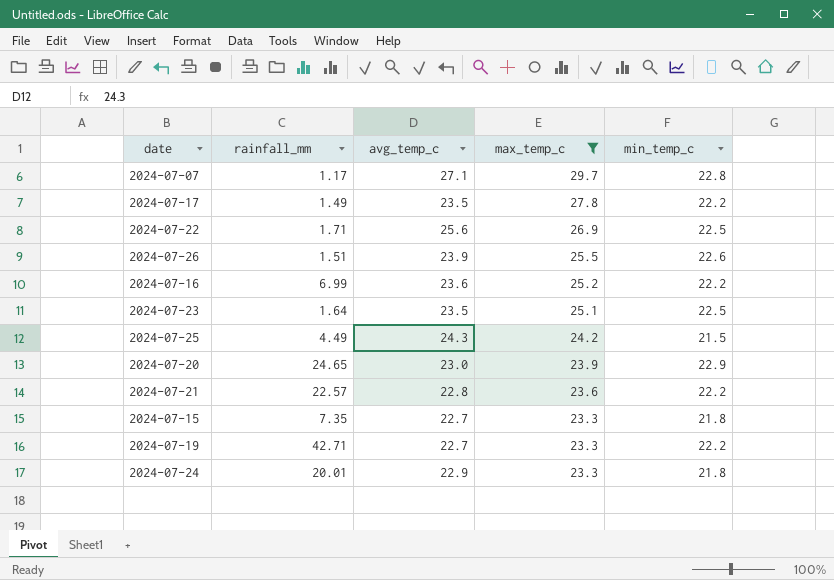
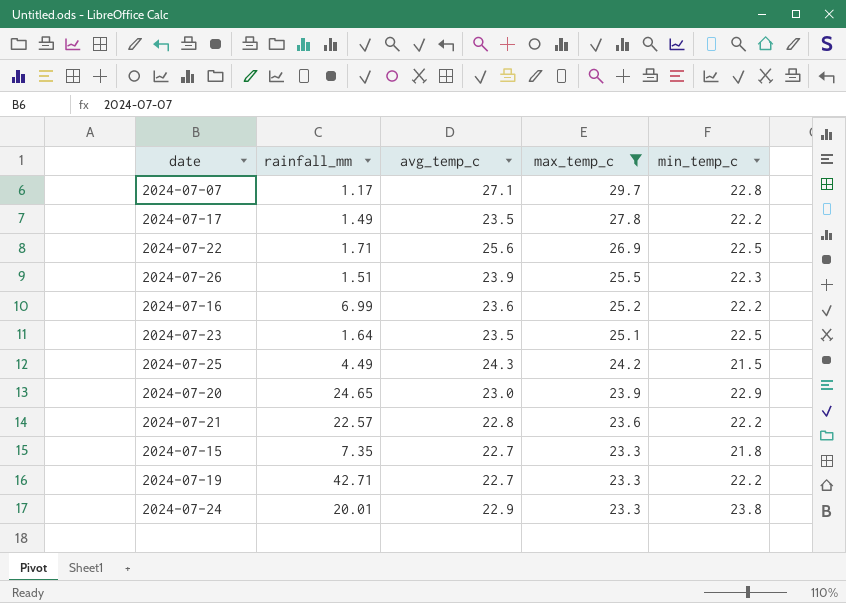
2024-07-26 | min_temp_c: 22.6 -> 22.3
2024-07-24 | min_temp_c: 21.8 -> 23.8

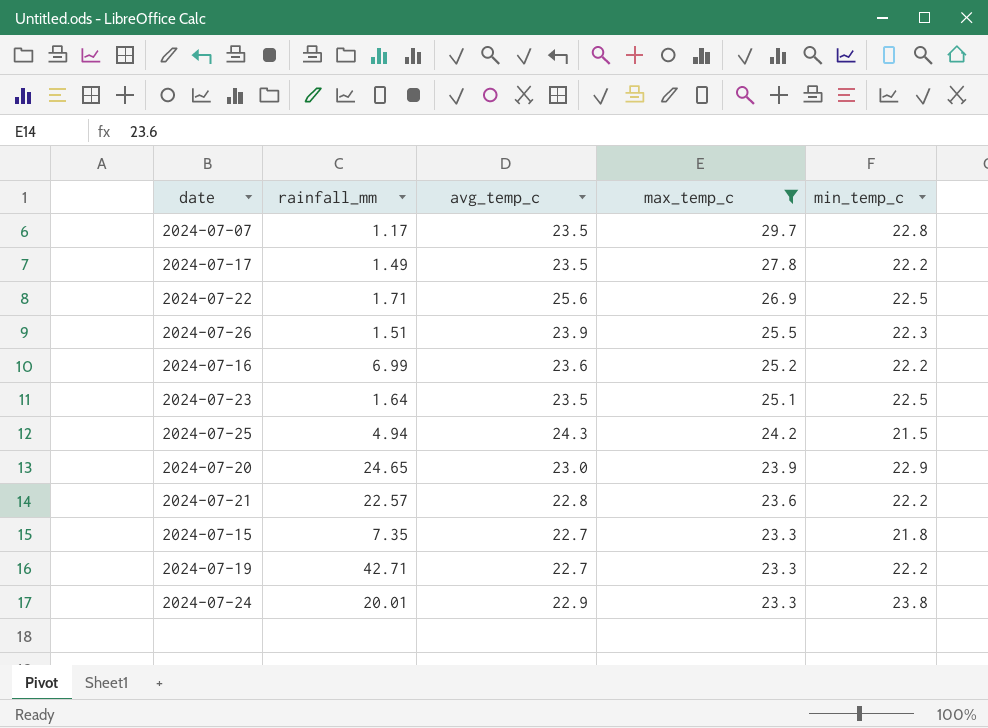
2024-07-07 | avg_temp_c: 27.1 -> 23.5
2024-07-25 | rainfall_mm: 4.49 -> 4.94

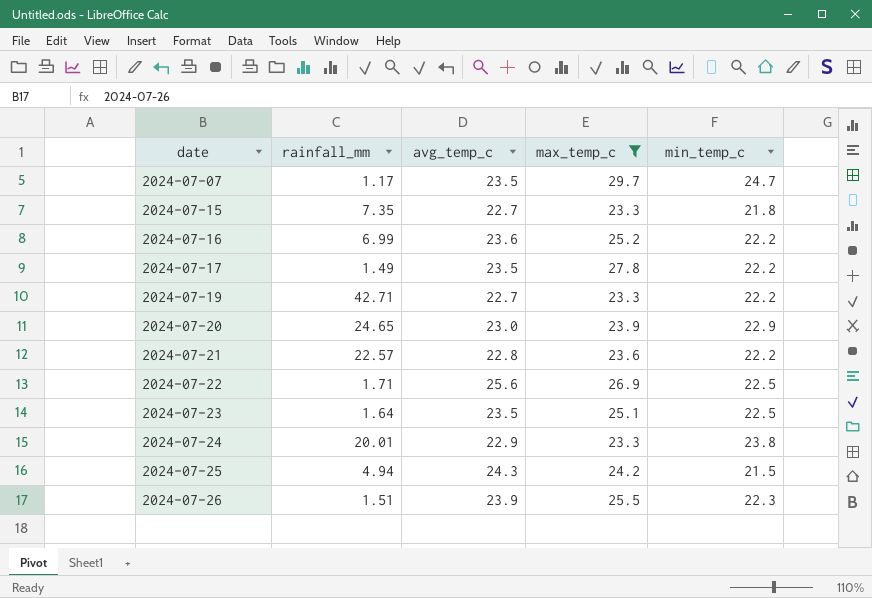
row order: max_temp_c descending -> date ascending
2024-07-07 | min_temp_c: 22.8 -> 24.7

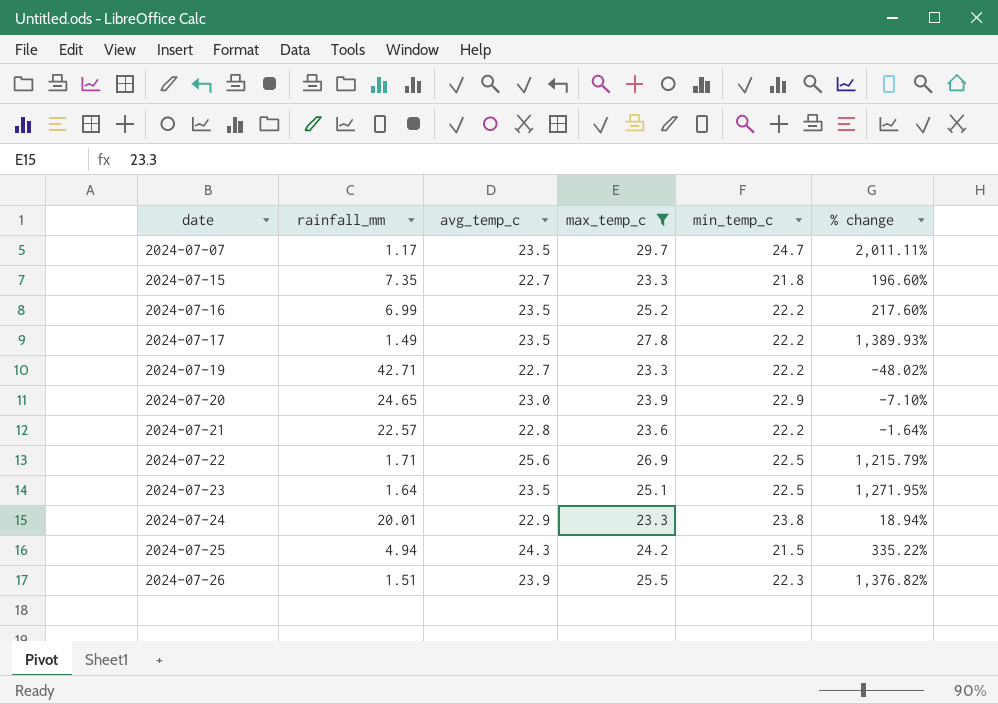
column % change | formula: none -> ([min_temp_c] - [rainfall_mm]) / [rainfall_mm]
2024-07-16 | avg_temp_c: 23.6 -> 23.5

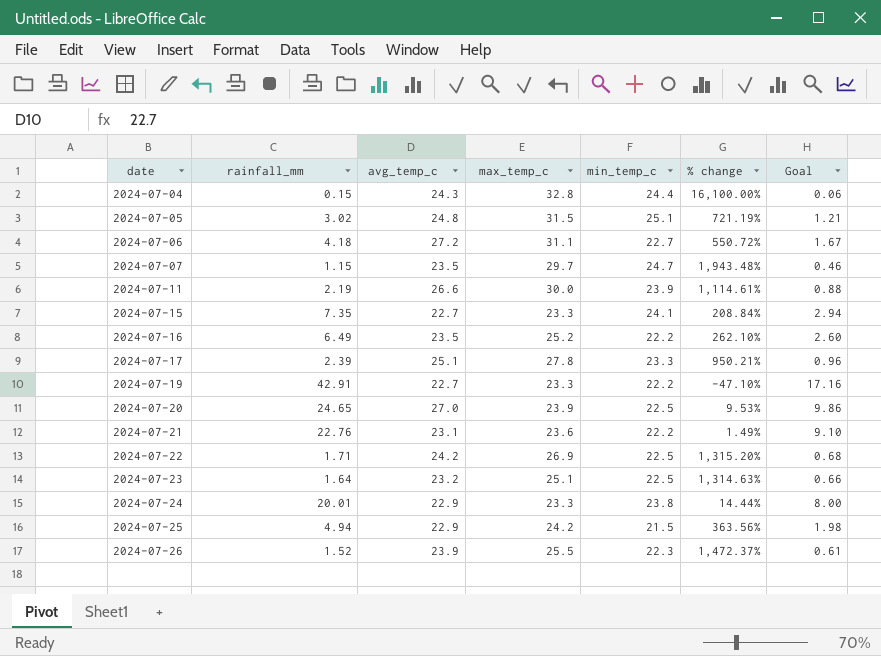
filter: max_temp_c <= 29.7 -> none
column % change | formula: ([min_temp_c] - [rainfall_mm]) / [rainfall_mm] -> ([avg_temp_c] - [rainfall_mm]) / [rainfall_mm]
column Goal | formula: none -> [rainfall_mm] * 0.4
2024-07-07 | rainfall_mm: 1.17 -> 1.15
2024-07-15 | min_temp_c: 21.8 -> 24.1
2024-07-16 | rainfall_mm: 6.99 -> 6.49
2024-07-17 | rainfall_mm: 1.49 -> 2.39
2024-07-17 | avg_temp_c: 23.5 -> 25.1
2024-07-17 | min_temp_c: 22.2 -> 23.3
2024-07-19 | rainfall_mm: 42.71 -> 42.91
2024-07-20 | avg_temp_c: 23.0 -> 27.0
2024-07-20 | min_temp_c: 22.9 -> 22.5
2024-07-21 | rainfall_mm: 22.57 -> 22.76
2024-07-21 | avg_temp_c: 22.8 -> 23.1
2024-07-22 | avg_temp_c: 25.6 -> 24.2
2024-07-23 | avg_temp_c: 23.5 -> 23.2
2024-07-25 | avg_temp_c: 24.3 -> 22.9
2024-07-26 | rainfall_mm: 1.51 -> 1.52

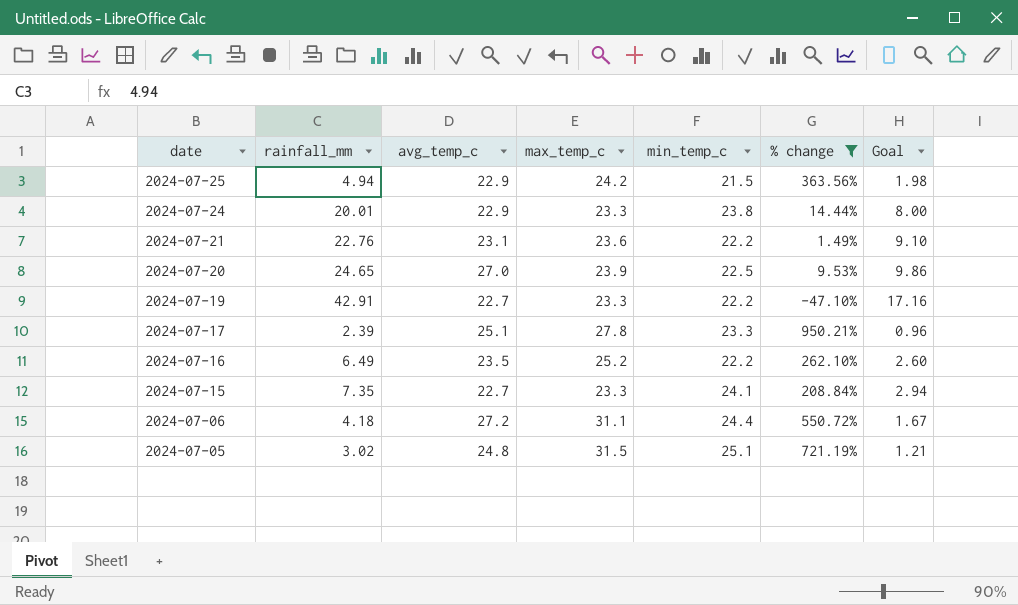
filter: none -> % change <= 950.21%
row order: date ascending -> date descending
2024-07-06 | min_temp_c: 22.7 -> 24.4

